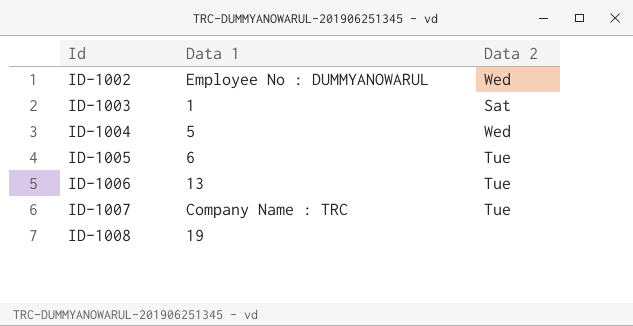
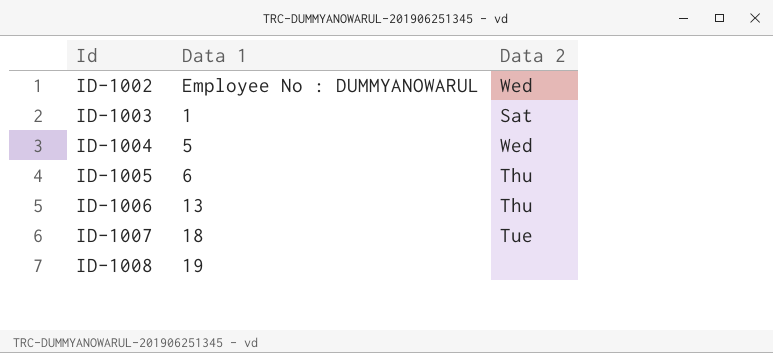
ID-1005 | Data 2: Tue -> Thu
ID-1006 | Data 2: Tue -> Thu
ID-1007 | Data 1: Company Name : TRC -> 18

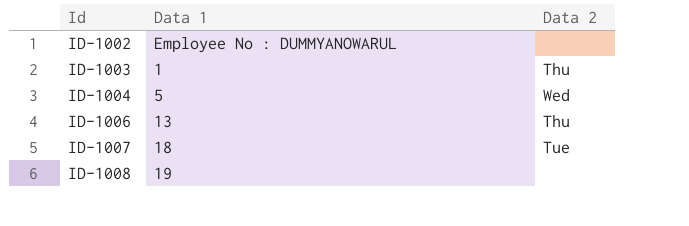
row ID-1005: 6 | Thu -> none
ID-1002 | Data 2: Wed -> none
ID-1003 | Data 2: Sat -> Thu

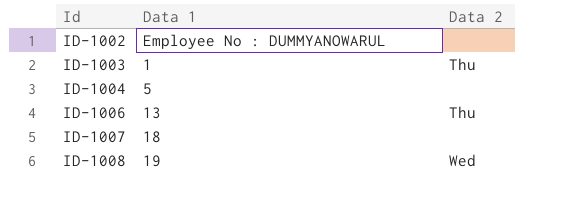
ID-1004 | Data 2: Wed -> none
ID-1007 | Data 2: Tue -> none
ID-1008 | Data 2: none -> Wed

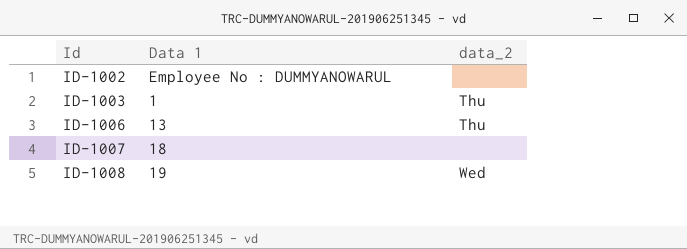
column name: Data 2 -> data_2
row ID-1004: 5 | none -> none

